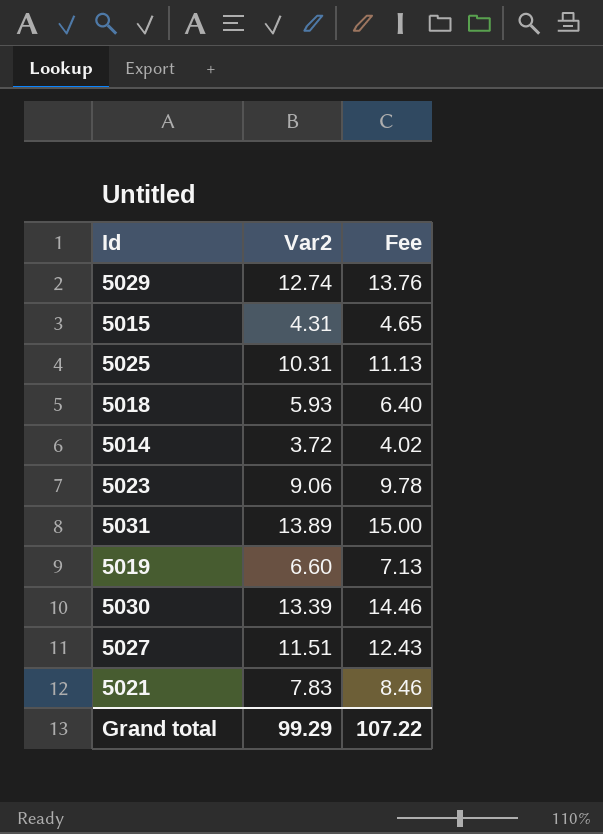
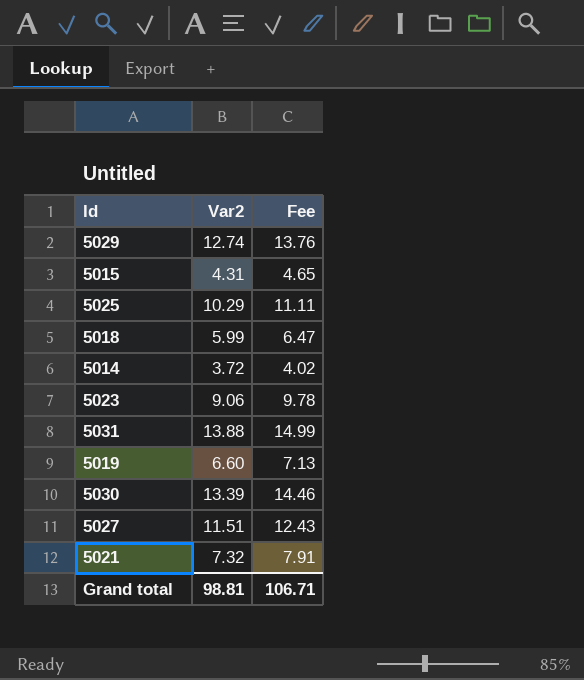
5025 | Var2: 10.31 -> 10.29
5025 | Fee: 11.13 -> 11.11
5018 | Var2: 5.93 -> 5.99
5018 | Fee: 6.40 -> 6.47
5031 | Var2: 13.89 -> 13.88
5031 | Fee: 15.00 -> 14.99
5021 | Var2: 7.83 -> 7.32
5021 | Fee: 8.46 -> 7.91
Grand total | Var2: 99.29 -> 98.81
Grand total | Fee: 107.22 -> 106.71

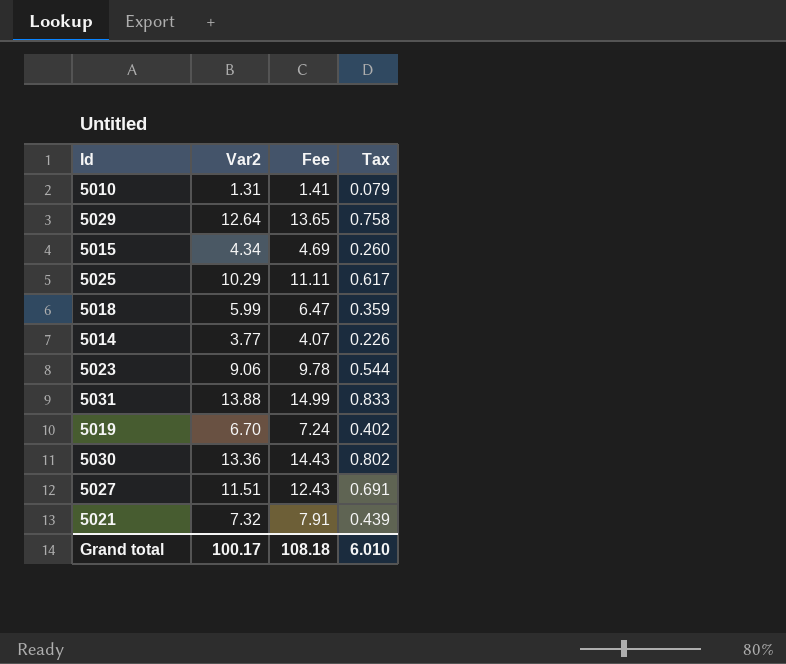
column Tax | formula: none -> [Var2] * 0.06
row 5010: none -> 1.31 | 1.41 | 0.079
5029 | Var2: 12.74 -> 12.64
5029 | Fee: 13.76 -> 13.65
5015 | Var2: 4.31 -> 4.34
5015 | Fee: 4.65 -> 4.69
5014 | Var2: 3.72 -> 3.77
5014 | Fee: 4.02 -> 4.07
5019 | Var2: 6.60 -> 6.70
5019 | Fee: 7.13 -> 7.24
5030 | Var2: 13.39 -> 13.36
5030 | Fee: 14.46 -> 14.43
Grand total | Var2: 98.81 -> 100.17
Grand total | Fee: 106.71 -> 108.18

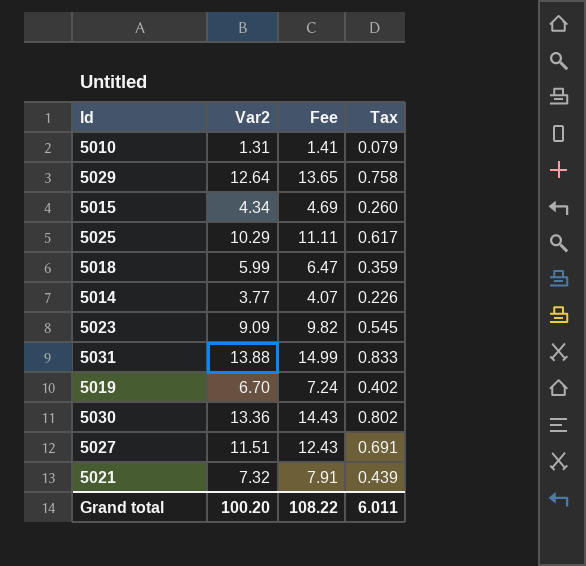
5023 | Var2: 9.06 -> 9.09
5023 | Fee: 9.78 -> 9.82
5023 | Tax: 0.544 -> 0.545
Grand total | Var2: 100.17 -> 100.20
Grand total | Fee: 108.18 -> 108.22
Grand total | Tax: 6.010 -> 6.011

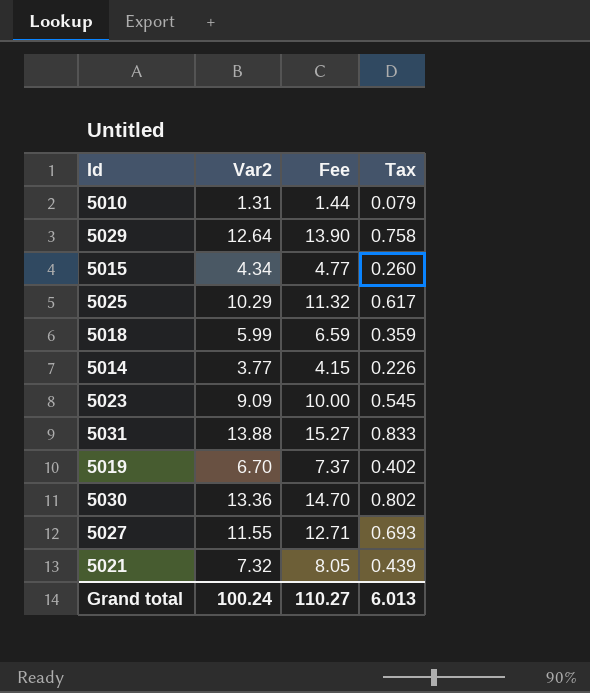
column Fee | formula: [Var2] * 1.08 -> [Var2] * 1.1
5027 | Var2: 11.51 -> 11.55
5027 | Tax: 0.691 -> 0.693
Grand total | Var2: 100.20 -> 100.24
Grand total | Fee: 108.22 -> 110.27
Grand total | Tax: 6.011 -> 6.013

